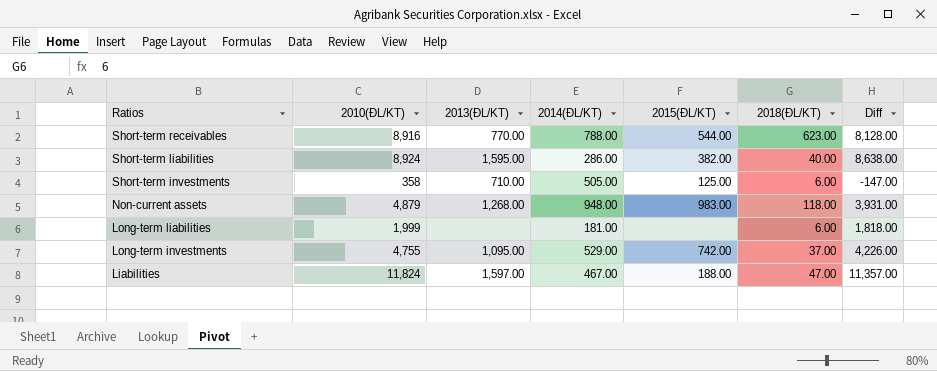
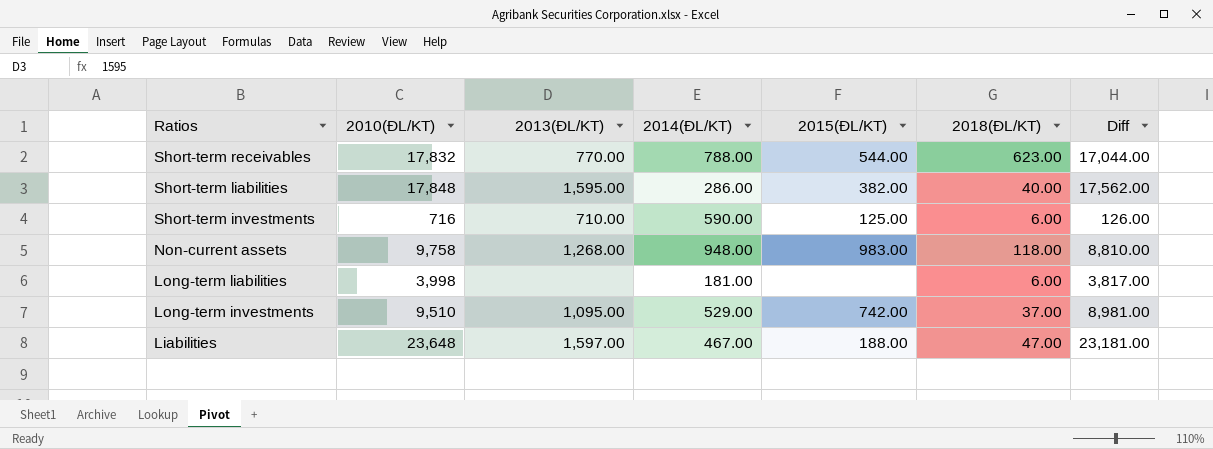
Short-term receivables | 2010(ĐL/KT): 8,916 -> 17,832
Short-term receivables | Diff: 8,128.00 -> 17,044.00
Short-term liabilities | 2010(ĐL/KT): 8,924 -> 17,848
Short-term liabilities | Diff: 8,638.00 -> 17,562.00
Short-term investments | 2010(ĐL/KT): 358 -> 716
Short-term investments | 2014(ĐL/KT): 505.00 -> 590.00
Short-term investments | Diff: -147.00 -> 126.00
Non-current assets | 2010(ĐL/KT): 4,879 -> 9,758
Non-current assets | Diff: 3,931.00 -> 8,810.00
Long-term liabilities | 2010(ĐL/KT): 1,999 -> 3,998
Long-term liabilities | Diff: 1,818.00 -> 3,817.00
Long-term investments | 2010(ĐL/KT): 4,755 -> 9,510
Long-term investments | Diff: 4,226.00 -> 8,981.00
Liabilities | 2010(ĐL/KT): 11,824 -> 23,648
Liabilities | Diff: 11,357.00 -> 23,181.00

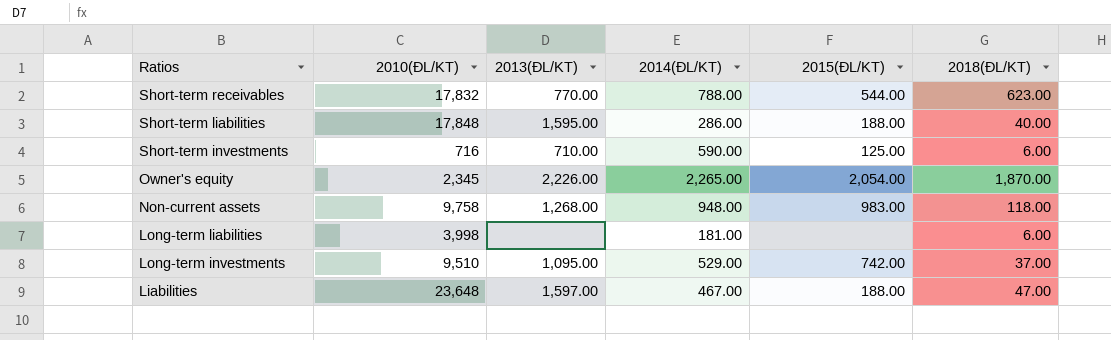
column Diff | formula: [2010(ĐL/KT)] - [2014(ĐL/KT)] -> none
Short-term liabilities | 2015(ĐL/KT): 382.00 -> 188.00
row Owner's equity: none -> 2,345 | 2,226.00 | 2,265.00 | 2,054.00 | 1,870.00

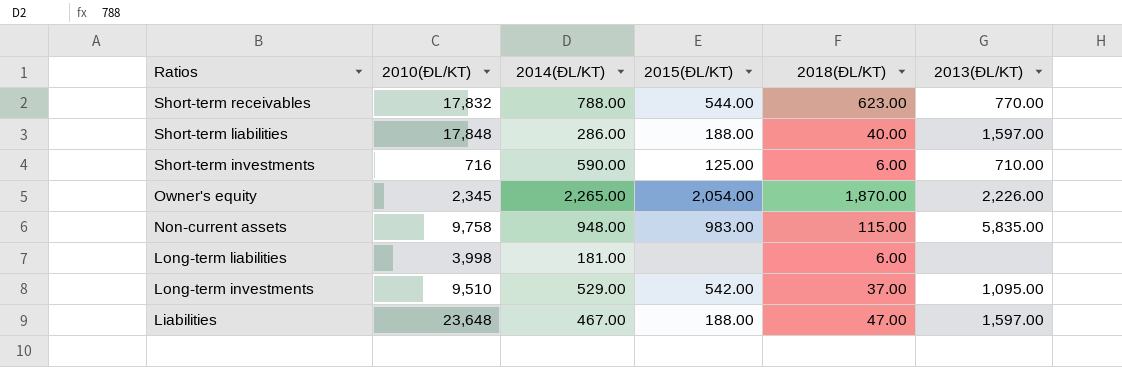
column 2013(ĐL/KT) | position: 3 -> 6
Short-term liabilities | 2013(ĐL/KT): 1,595.00 -> 1,597.00
Non-current assets | 2018(ĐL/KT): 118.00 -> 115.00
Non-current assets | 2013(ĐL/KT): 1,268.00 -> 5,835.00
Long-term investments | 2015(ĐL/KT): 742.00 -> 542.00

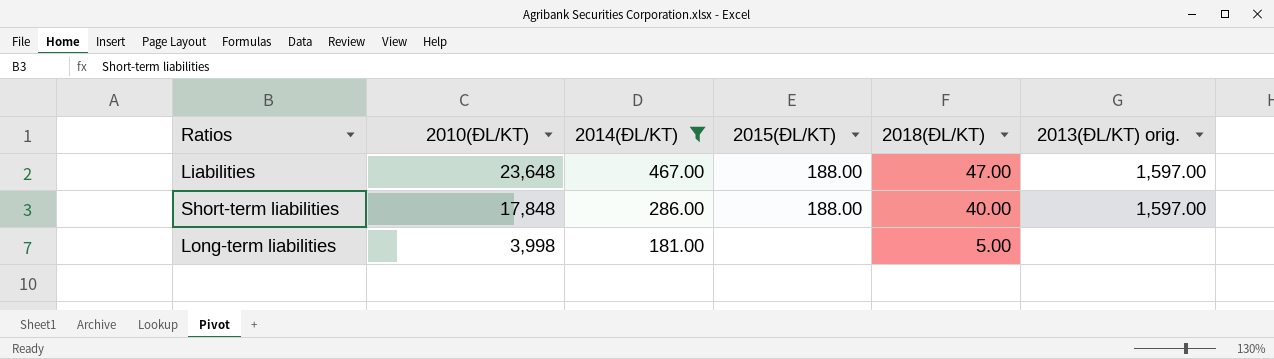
filter: none -> 2014(ĐL/KT) <= 467.00
row order: Ratios descending -> 2010(ĐL/KT) descending
column name: 2013(ĐL/KT) -> 2013(ĐL/KT) orig.
Long-term liabilities | 2018(ĐL/KT): 6.00 -> 5.00

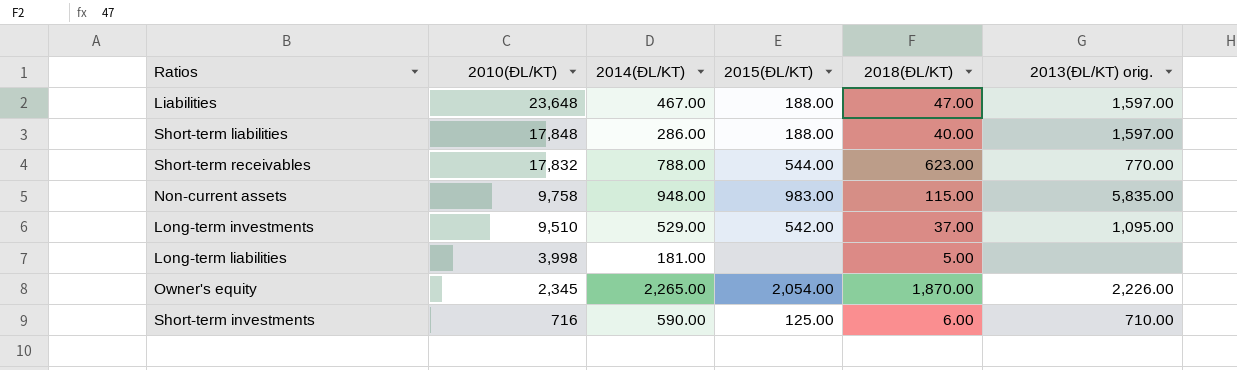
filter: 2014(ĐL/KT) <= 467.00 -> none

